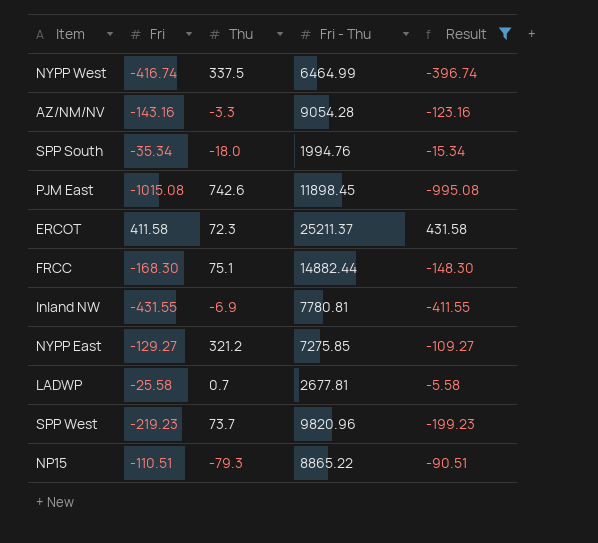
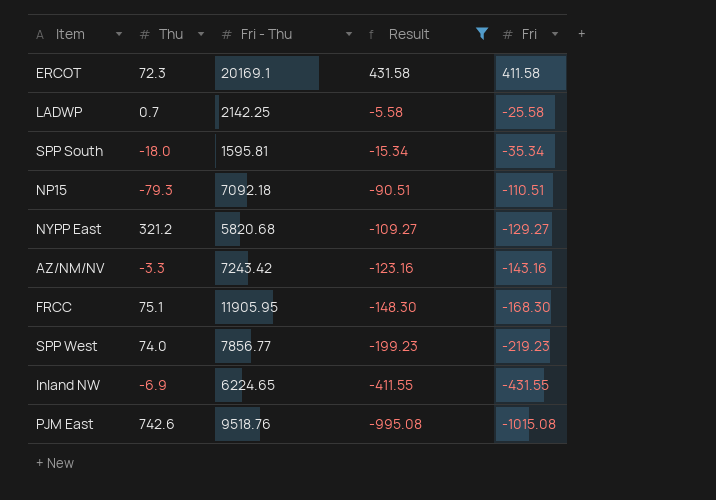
row order: none -> Result descending
column Fri | position: 2 -> 5
row NYPP West: -416.74 | 337.5 | 6464.99 | -396.74 -> none
ERCOT | Fri - Thu: 25211.37 -> 20169.1
LADWP | Fri - Thu: 2677.81 -> 2142.25
SPP South | Fri - Thu: 1994.76 -> 1595.81
NP15 | Fri - Thu: 8865.22 -> 7092.18
NYPP East | Fri - Thu: 7275.85 -> 5820.68
AZ/NM/NV | Fri - Thu: 9054.28 -> 7243.42
FRCC | Fri - Thu: 14882.44 -> 11905.95
SPP West | Thu: 73.7 -> 74.0
SPP West | Fri - Thu: 9820.96 -> 7856.77
Inland NW | Fri - Thu: 7780.81 -> 6224.65
PJM East | Fri - Thu: 11898.45 -> 9518.76

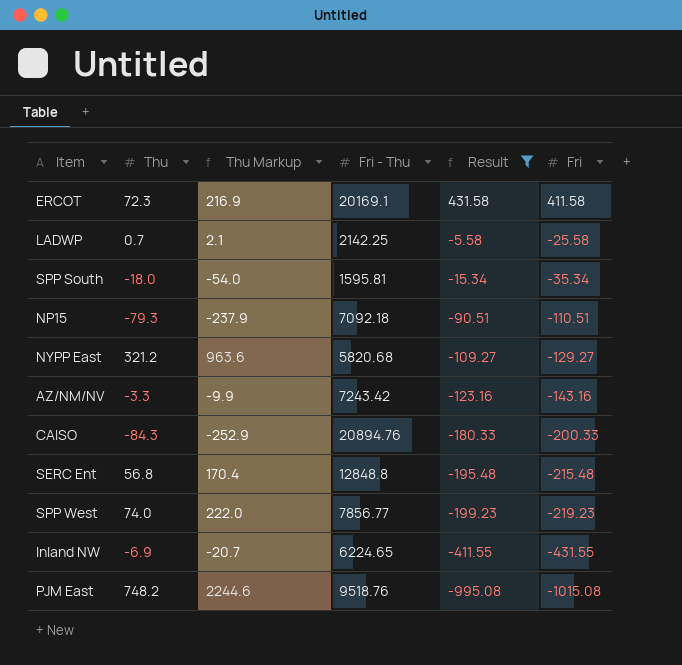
column Thu Markup | formula: none -> [Thu] * 3
row FRCC: 75.1 | 11905.95 | -148.30 | -168.30 -> none
row CAISO: none -> -84.3 | -252.9 | 20894.76 | -180.33 | -200.33
row SERC Ent: none -> 56.8 | 170.4 | 12848.8 | -195.48 | -215.48
PJM East | Thu: 742.6 -> 748.2

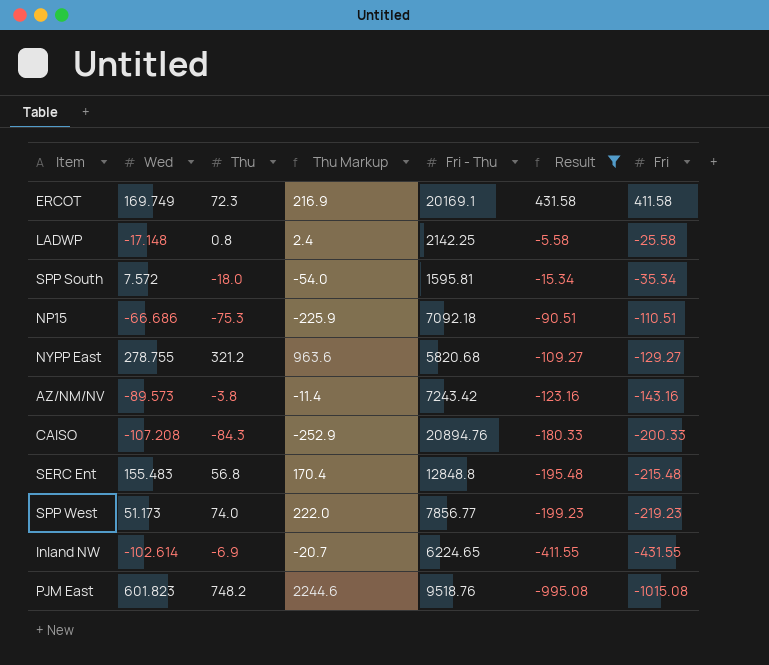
column Wed | position: none -> 2
LADWP | Thu: 0.7 -> 0.8
LADWP | Thu Markup: 2.1 -> 2.4
NP15 | Thu: -79.3 -> -75.3
NP15 | Thu Markup: -237.9 -> -225.9
AZ/NM/NV | Thu: -3.3 -> -3.8
AZ/NM/NV | Thu Markup: -9.9 -> -11.4

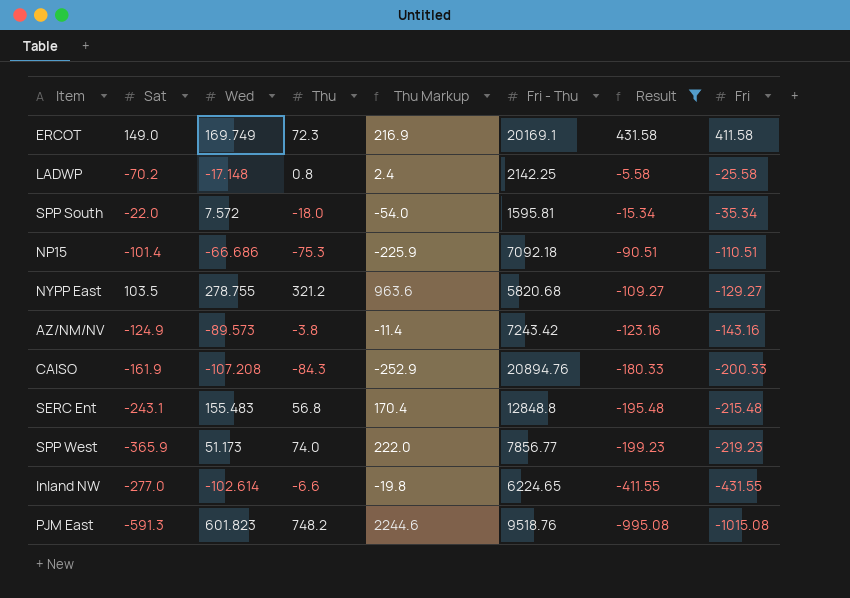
column Sat | position: none -> 2
Inland NW | Thu: -6.9 -> -6.6
Inland NW | Thu Markup: -20.7 -> -19.8

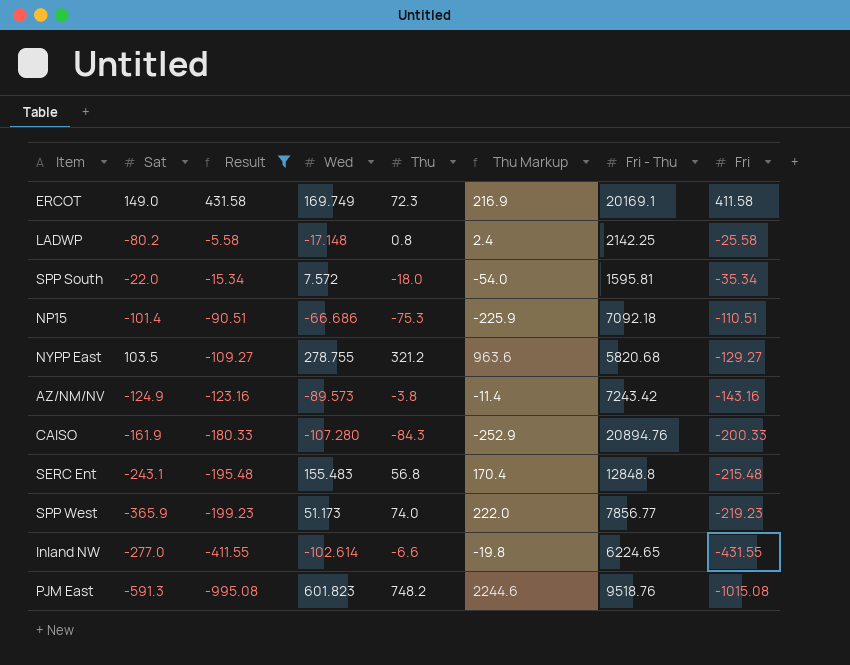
column Result | position: 7 -> 3
LADWP | Sat: -70.2 -> -80.2
CAISO | Wed: -107.208 -> -107.280

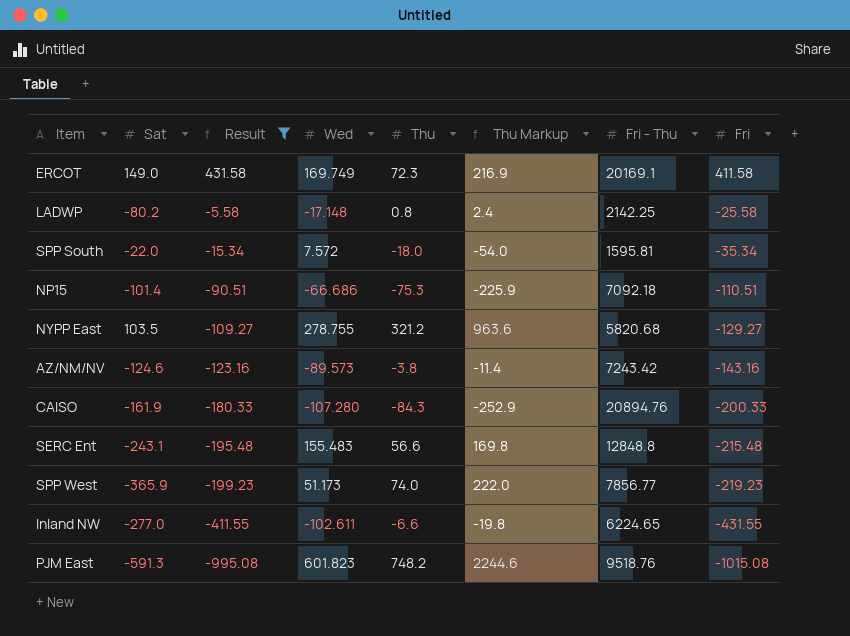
AZ/NM/NV | Sat: -124.9 -> -124.6
SERC Ent | Thu: 56.8 -> 56.6
SERC Ent | Thu Markup: 170.4 -> 169.8
Inland NW | Wed: -102.614 -> -102.611

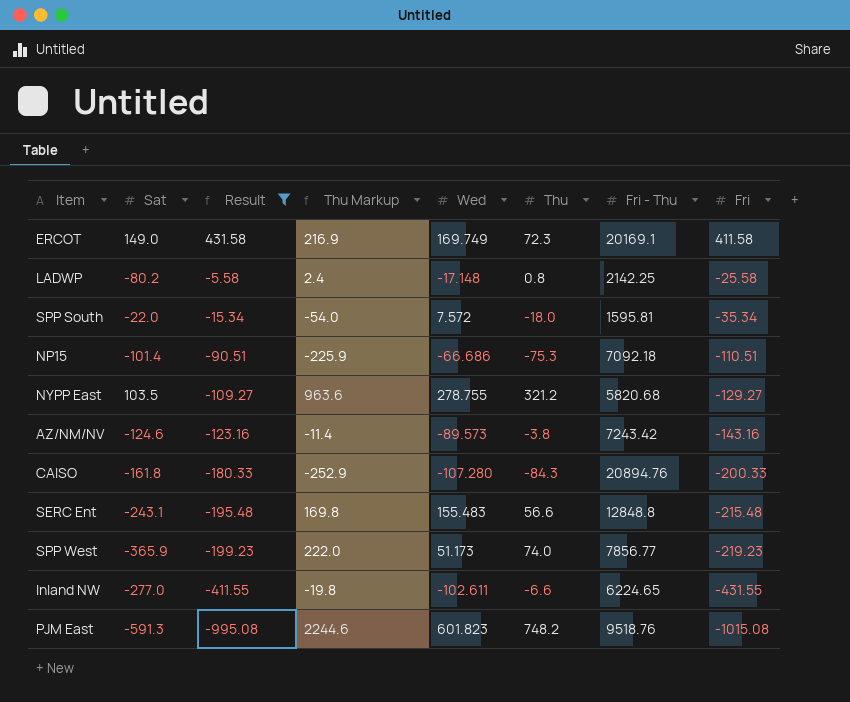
column Thu Markup | position: 6 -> 4
CAISO | Sat: -161.9 -> -161.8

